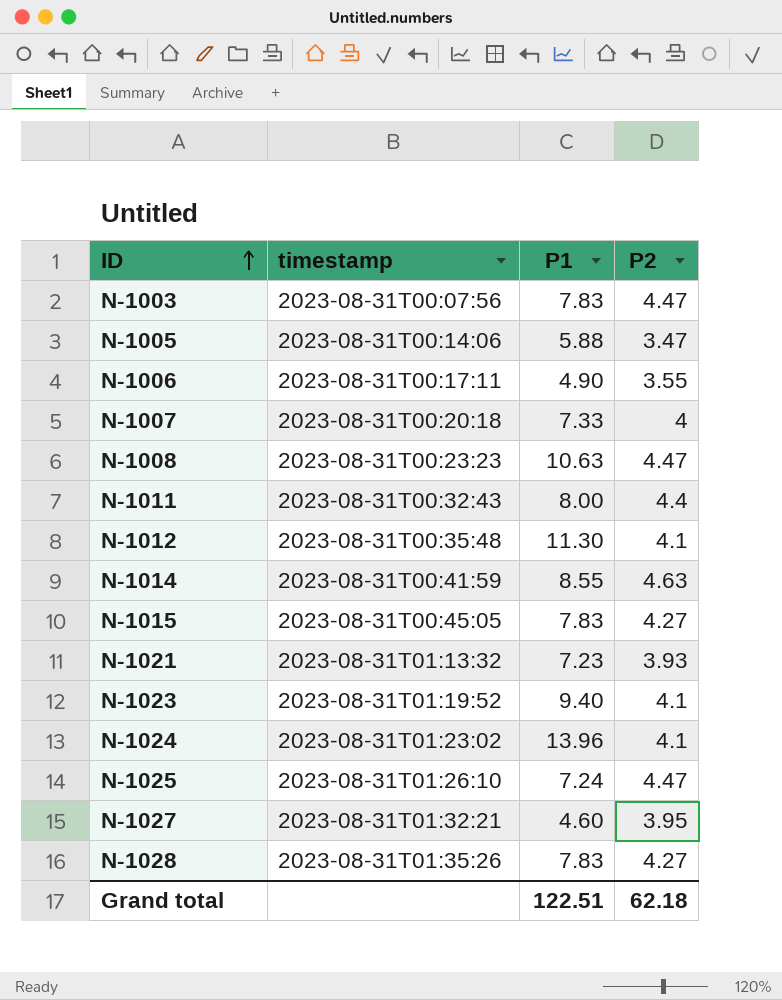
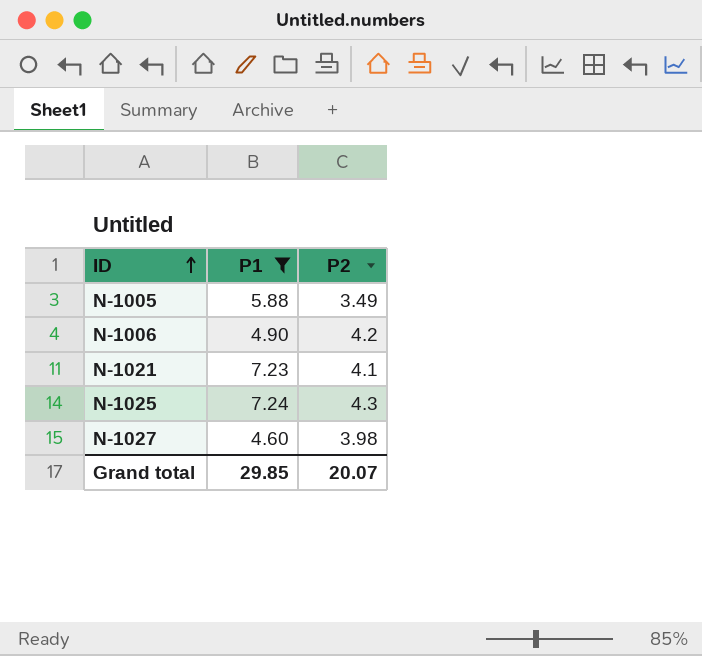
filter: none -> P1 <= 7.24
column timestamp | position: 2 -> none
N-1005 | P2: 3.47 -> 3.49
N-1006 | P2: 3.55 -> 4.2
N-1021 | P2: 3.93 -> 4.1
N-1025 | P2: 4.47 -> 4.3
N-1027 | P2: 3.95 -> 3.98
Grand total | P1: 122.51 -> 29.85
Grand total | P2: 62.18 -> 20.07

